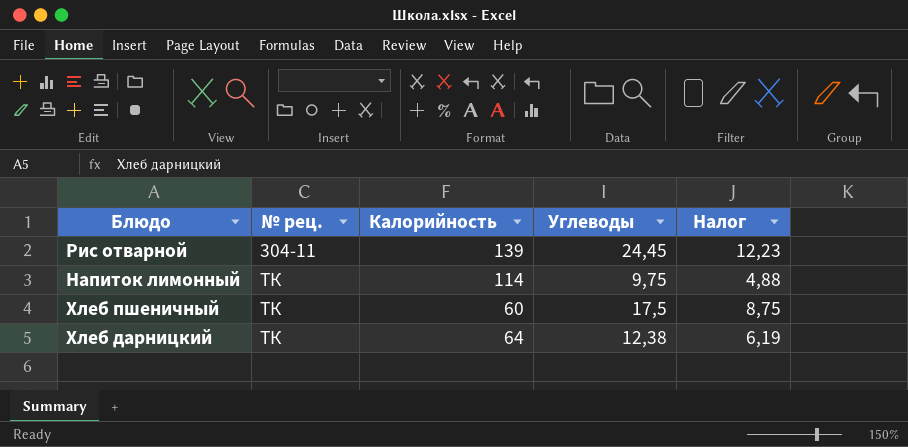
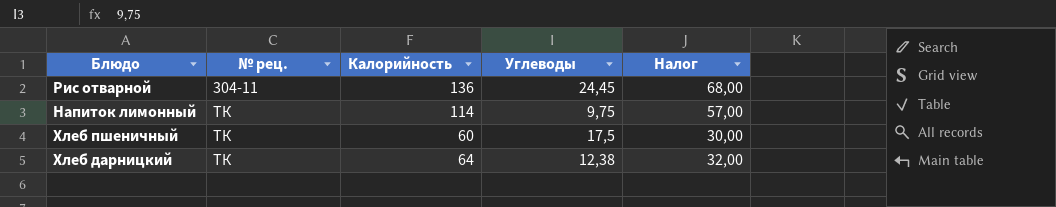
column Налог | formula: [Углеводы] * 0,5 -> [Калорийность] * 0,5
Рис отварной | Калорийность: 139 -> 136

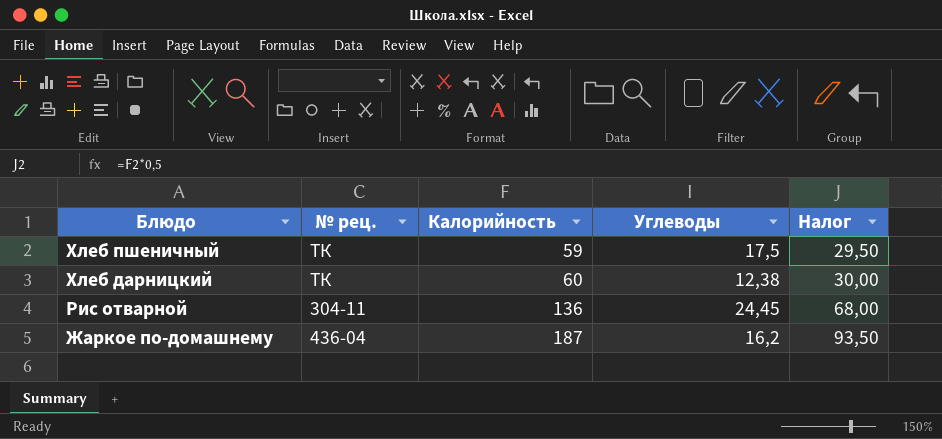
row order: № рец. ascending -> Блюдо descending
row Напиток лимонный: ТК | 114 | 9,75 | 57,00 -> none
Хлеб пшеничный | Калорийность: 60 -> 59
Хлеб пшеничный | Налог: 30,00 -> 29,50
Хлеб дарницкий | Калорийность: 64 -> 60
Хлеб дарницкий | Налог: 32,00 -> 30,00
row Жаркое по-домашнему: none -> 436-04 | 187 | 16,2 | 93,50

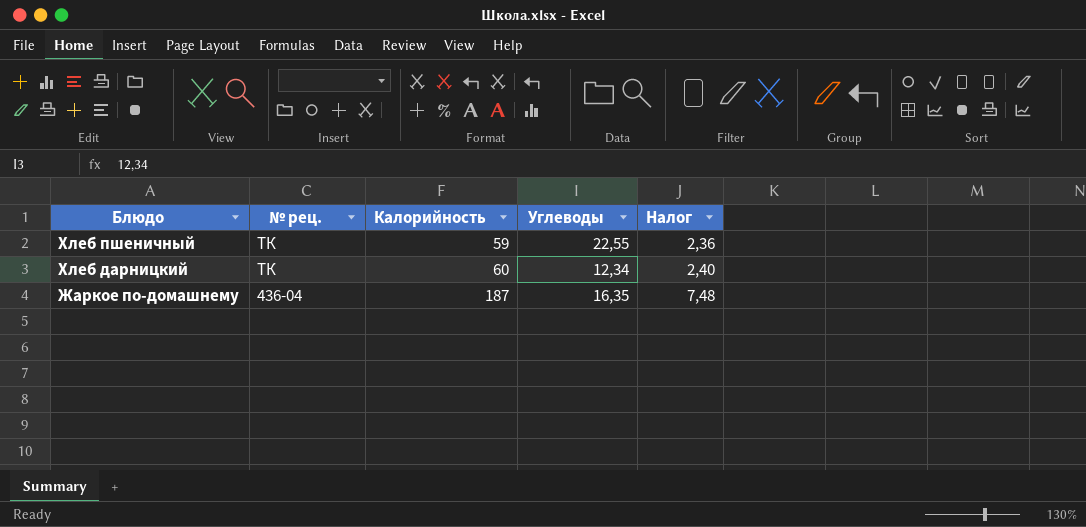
column Налог | formula: [Калорийность] * 0,5 -> [Калорийность] * 0,04
row Рис отварной: 304-11 | 136 | 24,45 | 68,00 -> none
Хлеб пшеничный | Углеводы: 17,5 -> 22,55
Хлеб дарницкий | Углеводы: 12,38 -> 12,34
Жаркое по-домашнему | Углеводы: 16,2 -> 16,35

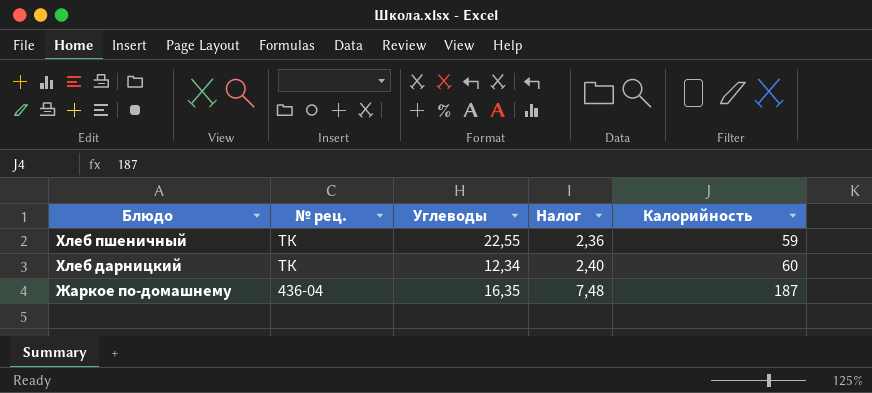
column Калорийность | position: 3 -> 5

